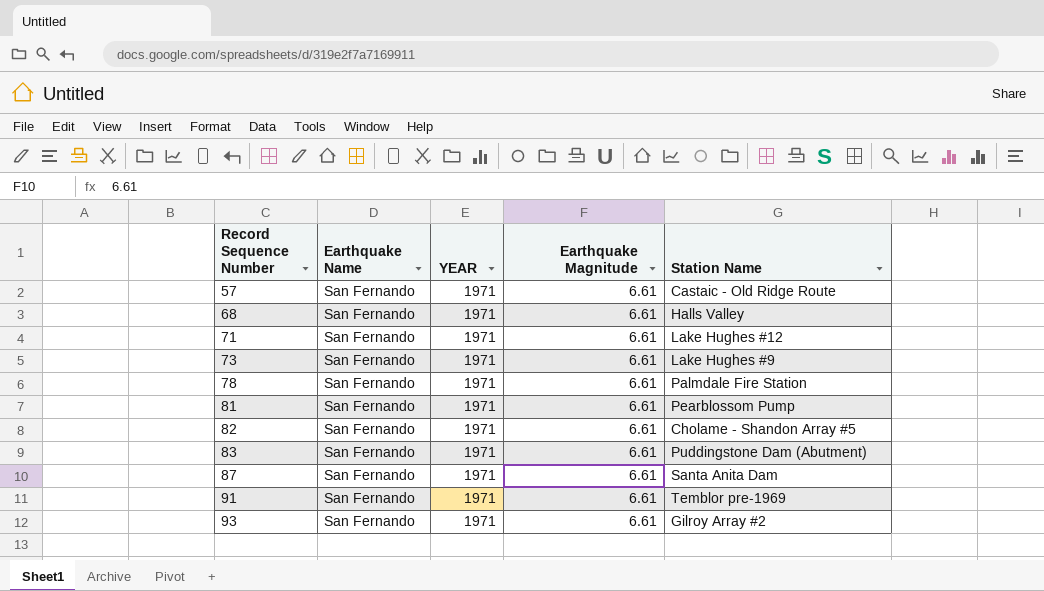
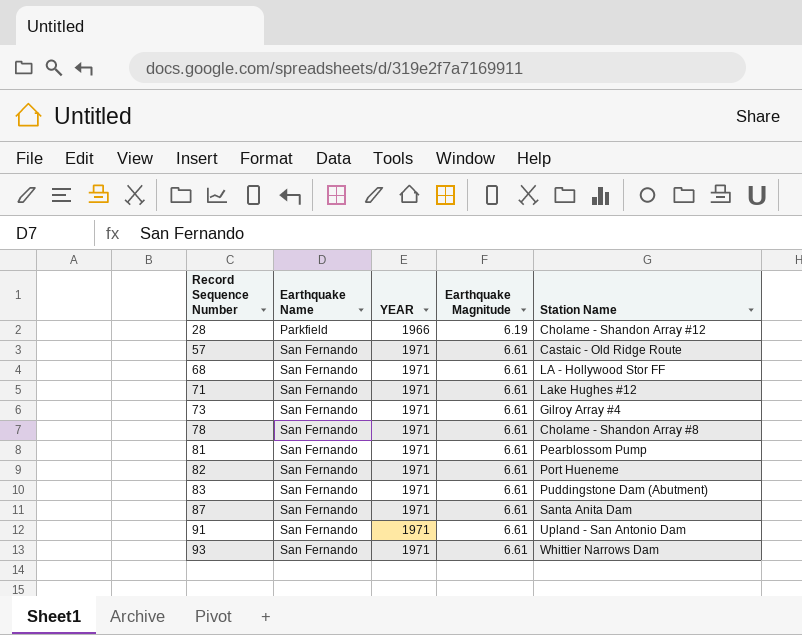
row 28: none -> Parkfield | 1966 | 6.19 | Cholame - Shandon Array #12
68 | Station Name: Halls Valley -> LA - Hollywood Stor FF
73 | Station Name: Lake Hughes #9 -> Gilroy Array #4
78 | Station Name: Palmdale Fire Station -> Cholame - Shandon Array #8
82 | Station Name: Cholame - Shandon Array #5 -> Port Hueneme
91 | Station Name: Temblor pre-1969 -> Upland - San Antonio Dam
93 | Station Name: Gilroy Array #2 -> Whittier Narrows Dam

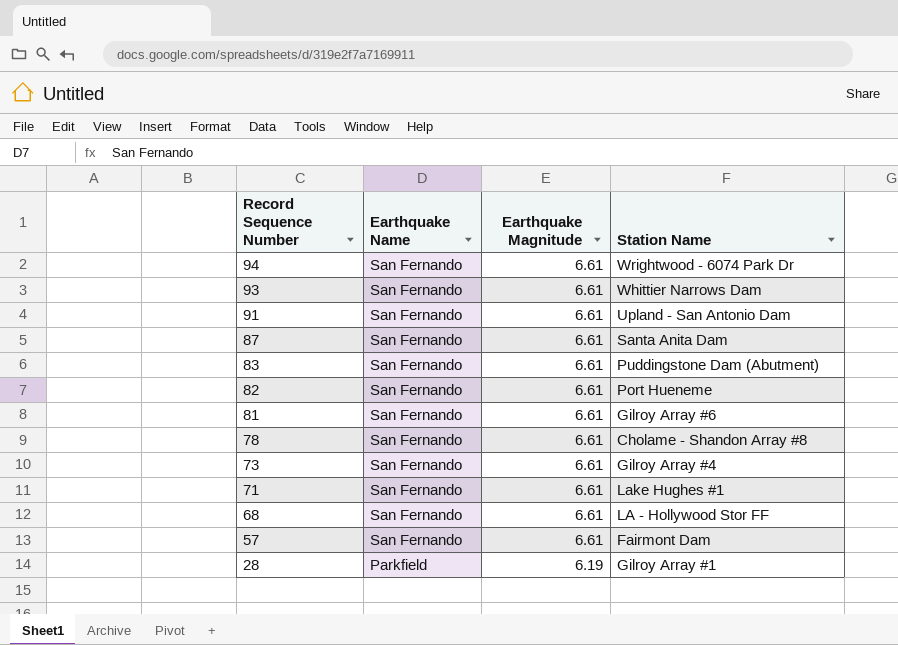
row order: Record Sequence Number ascending -> Record Sequence Number descending
column YEAR | position: 3 -> none
row 94: none -> San Fernando | 6.61 | Wrightwood - 6074 Park Dr
81 | Station Name: Pearblossom Pump -> Gilroy Array #6
71 | Station Name: Lake Hughes #12 -> Lake Hughes #1
57 | Station Name: Castaic - Old Ridge Route -> Fairmont Dam
28 | Station Name: Cholame - Shandon Array #12 -> Gilroy Array #1

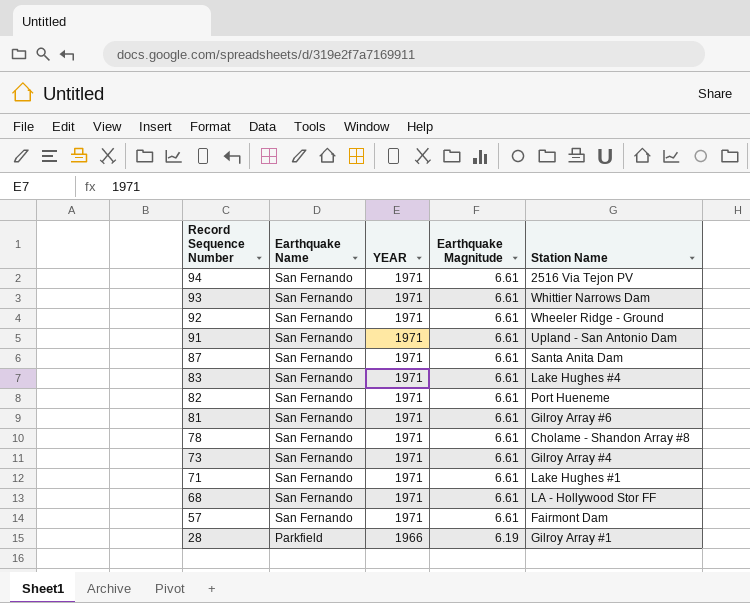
column YEAR | position: none -> 3
94 | Station Name: Wrightwood - 6074 Park Dr -> 2516 Via Tejon PV
row 92: none -> San Fernando | 1971 | 6.61 | Wheeler Ridge - Ground
83 | Station Name: Puddingstone Dam (Abutment) -> Lake Hughes #4

